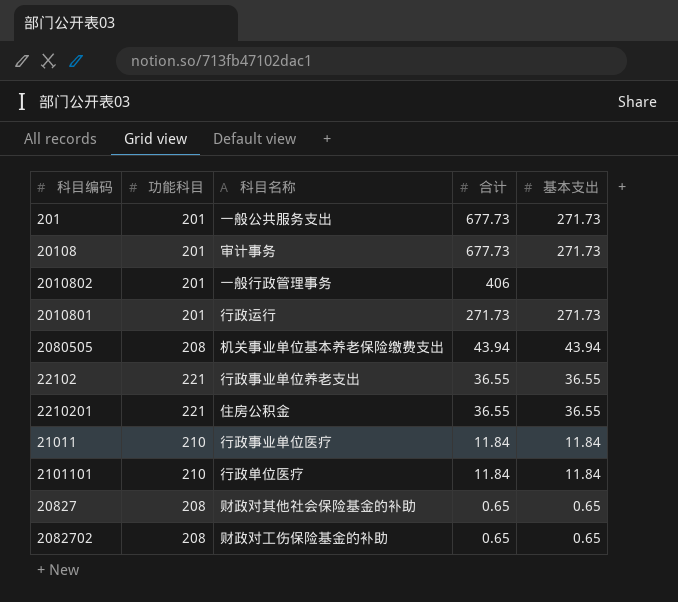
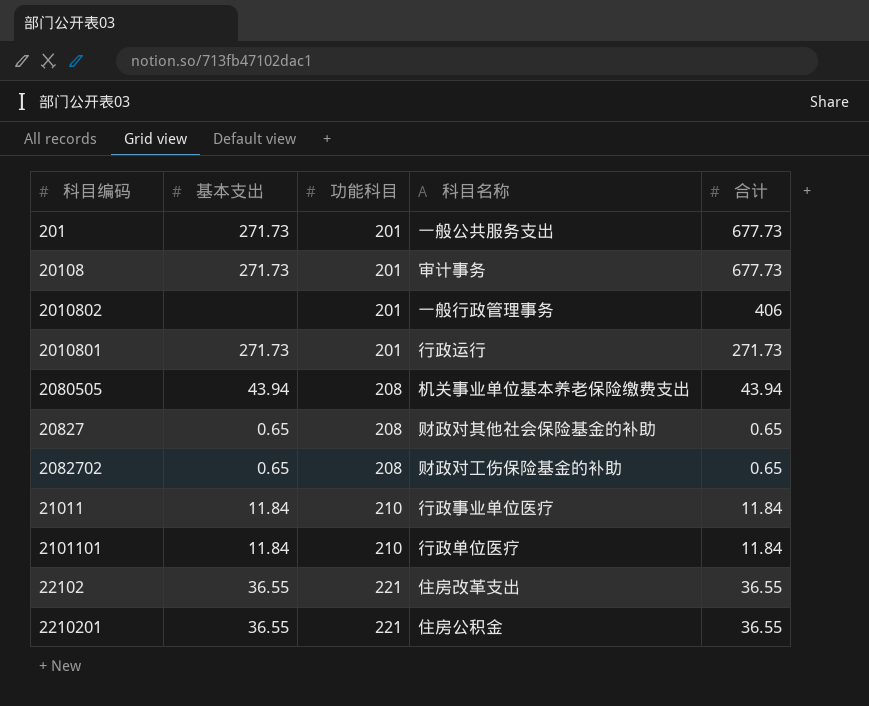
row order: 合计 descending -> 功能科目 ascending
column 基本支出 | position: 5 -> 2
22102 | 科目名称: 行政事业单位养老支出 -> 住房改革支出

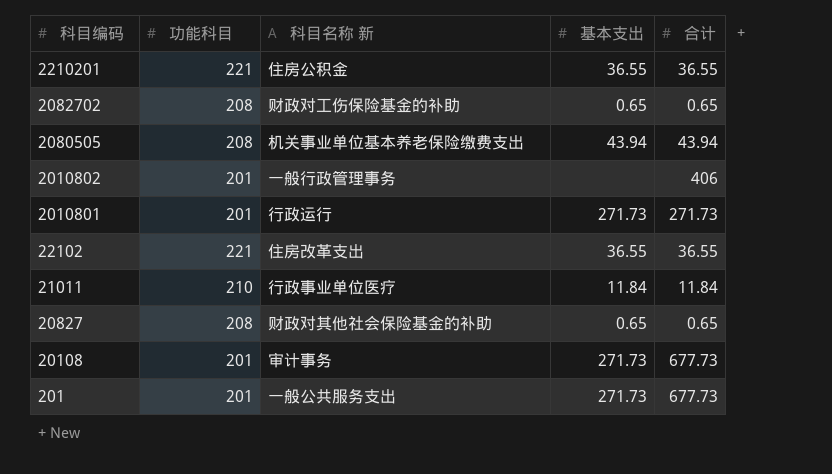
row order: 功能科目 ascending -> 科目编码 descending
column name: 科目名称 -> 科目名称 新
column 基本支出 | position: 2 -> 4
row 2101101: 11.84 | 210 | 行政单位医疗 | 11.84 -> none

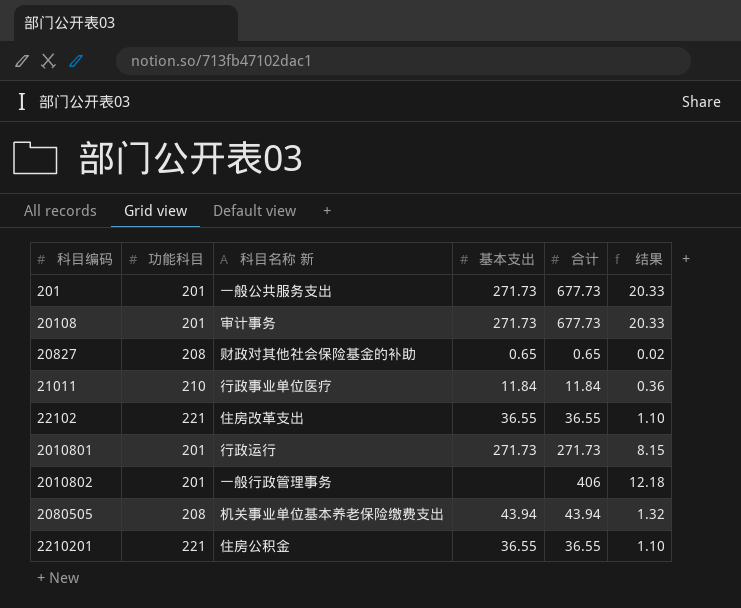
row order: 科目编码 descending -> 科目编码 ascending
column 结果 | formula: none -> [合计] * 0.03
row 2082702: 208 | 财政对工伤保险基金的补助 | 0.65 | 0.65 -> none

